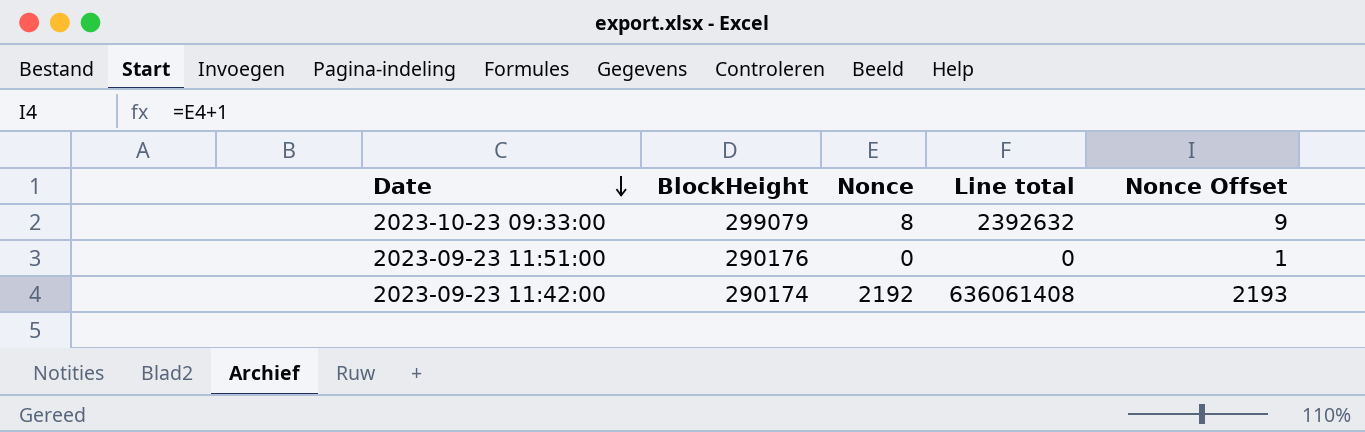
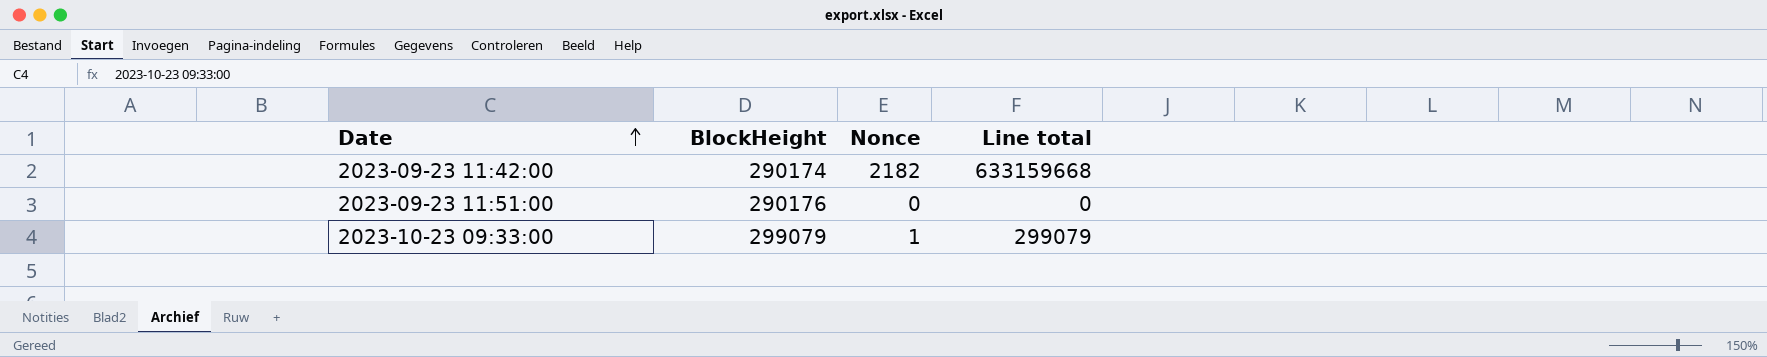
row order: Date descending -> Date ascending
column Nonce Offset | formula: [Nonce] + 1 -> none
2023-09-23 11:42:00 | Nonce: 2192 -> 2182
2023-09-23 11:42:00 | Line total: 636061408 -> 633159668
2023-10-23 09:33:00 | Nonce: 8 -> 1
2023-10-23 09:33:00 | Line total: 2392632 -> 299079

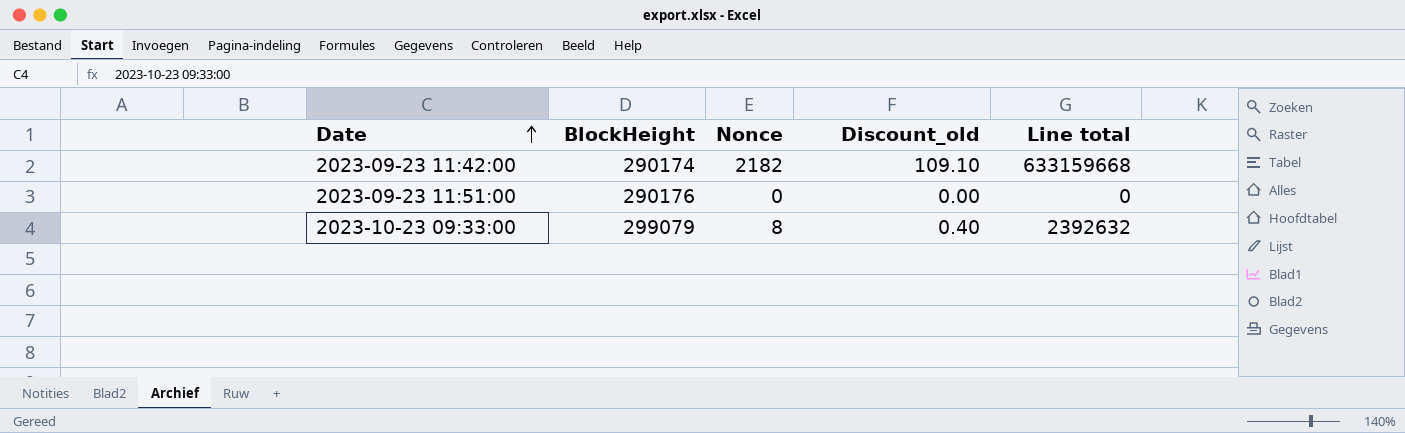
column Discount_old | formula: none -> [Nonce] * 0.05
2023-10-23 09:33:00 | Nonce: 1 -> 8
2023-10-23 09:33:00 | Line total: 299079 -> 2392632

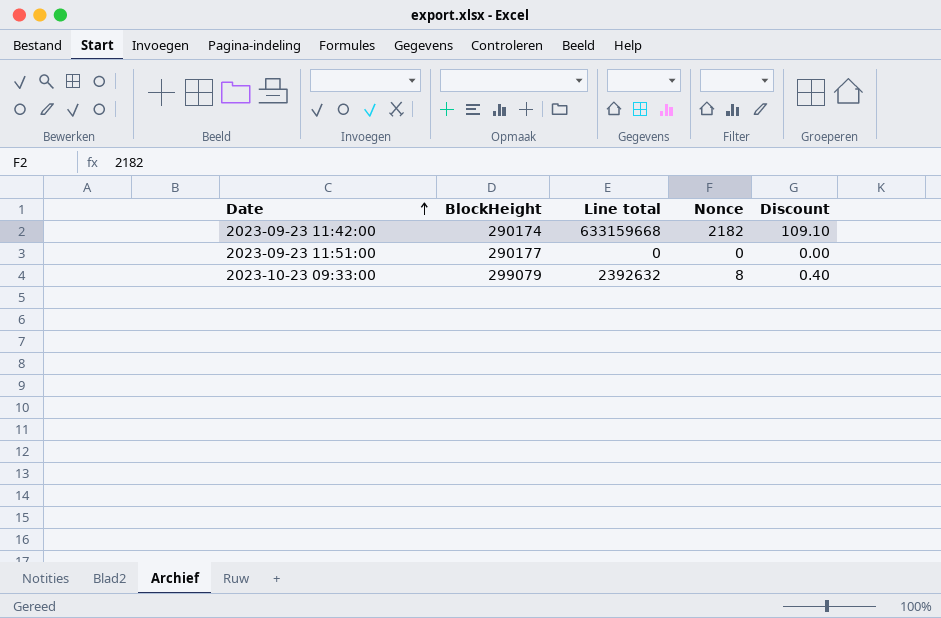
column Line total | position: 5 -> 3
column name: Discount_old -> Discount
2023-09-23 11:51:00 | BlockHeight: 290176 -> 290177

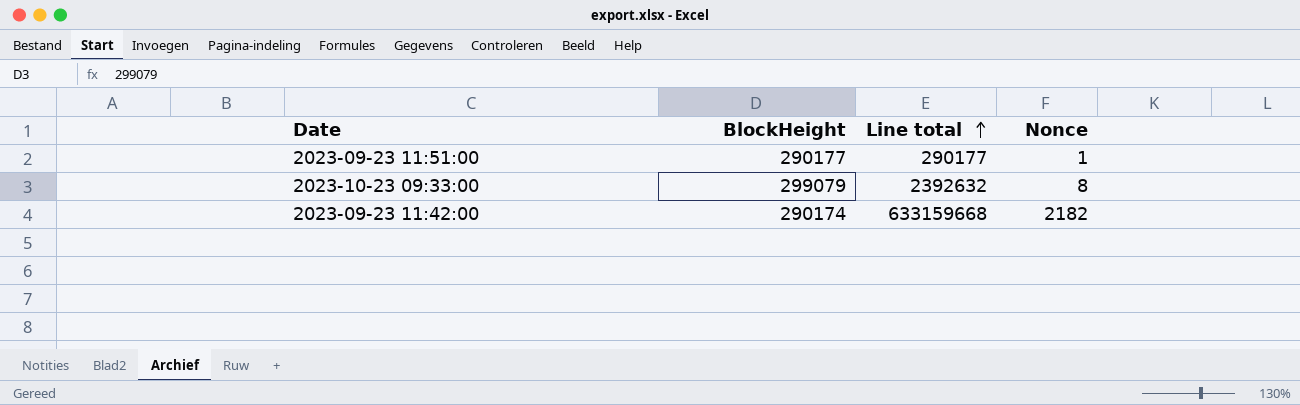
row order: Date ascending -> Line total ascending
column Discount | formula: [Nonce] * 0.05 -> none
2023-09-23 11:51:00 | Line total: 0 -> 290177
2023-09-23 11:51:00 | Nonce: 0 -> 1

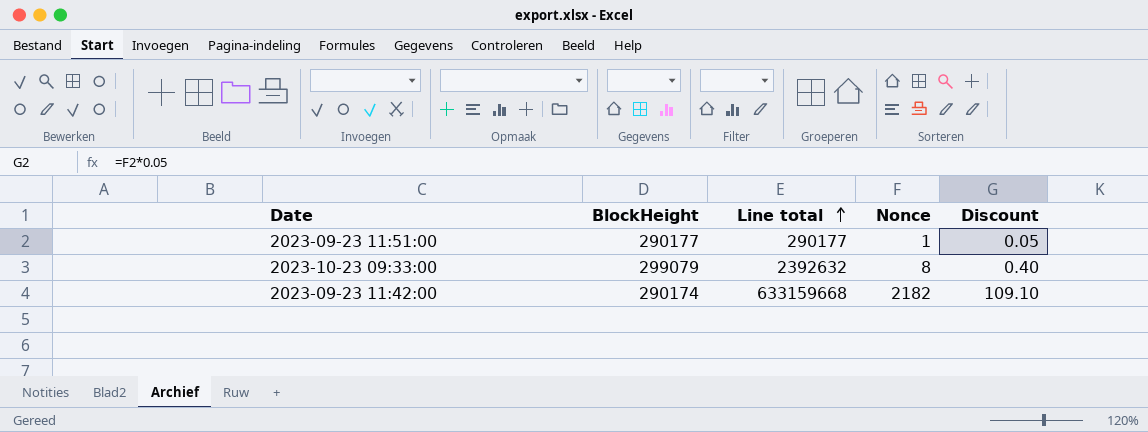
column Discount | formula: none -> [Nonce] * 0.05

